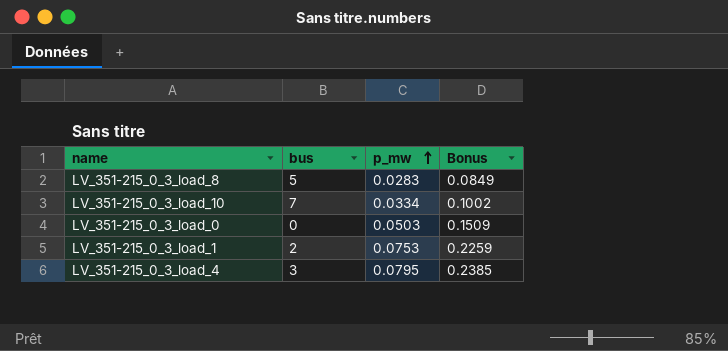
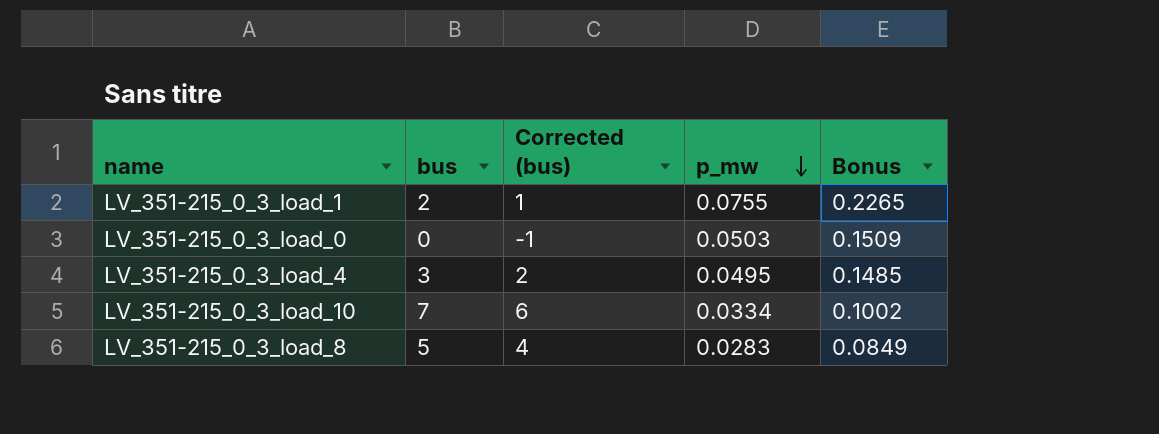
row order: p_mw ascending -> p_mw descending
column Corrected (bus) | formula: none -> [bus] - 1
LV_351-215_0_3_load_1 | p_mw: 0.0753 -> 0.0755
LV_351-215_0_3_load_1 | Bonus: 0.2259 -> 0.2265
LV_351-215_0_3_load_4 | p_mw: 0.0795 -> 0.0495
LV_351-215_0_3_load_4 | Bonus: 0.2385 -> 0.1485

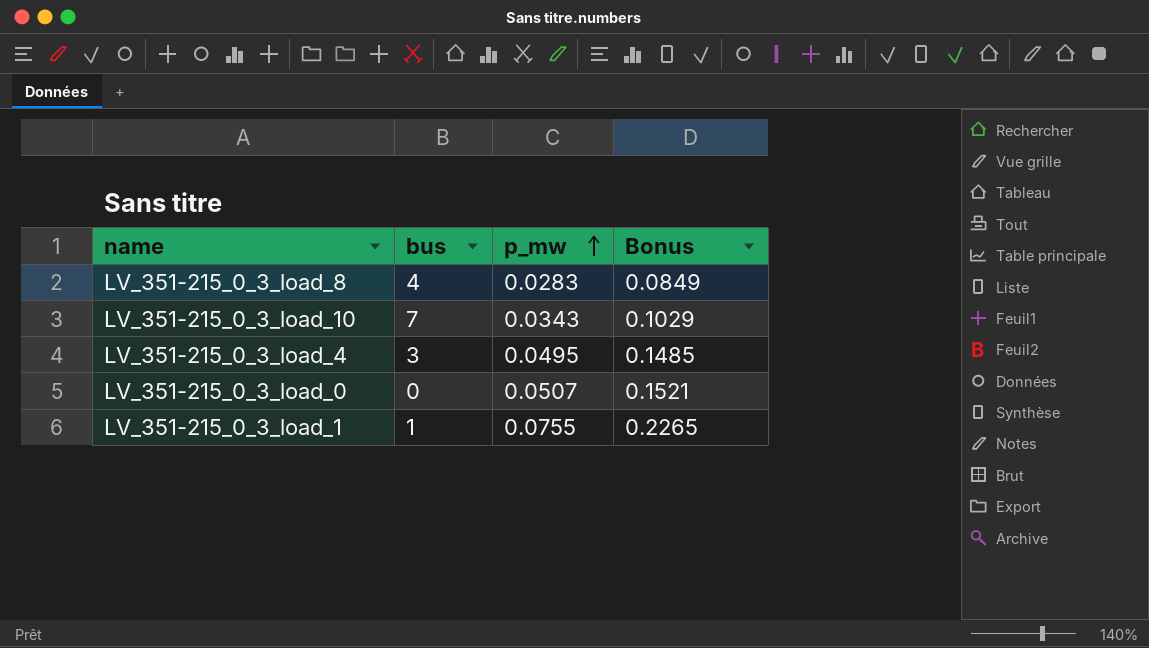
row order: p_mw descending -> p_mw ascending
column Corrected (bus) | formula: [bus] - 1 -> none
LV_351-215_0_3_load_8 | bus: 5 -> 4
LV_351-215_0_3_load_10 | p_mw: 0.0334 -> 0.0343
LV_351-215_0_3_load_10 | Bonus: 0.1002 -> 0.1029
LV_351-215_0_3_load_0 | p_mw: 0.0503 -> 0.0507
LV_351-215_0_3_load_0 | Bonus: 0.1509 -> 0.1521
LV_351-215_0_3_load_1 | bus: 2 -> 1

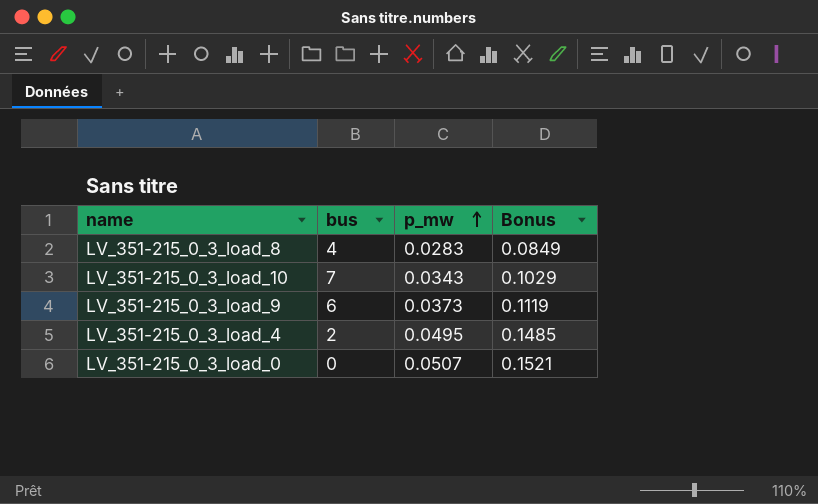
row LV_351-215_0_3_load_1: 1 | 0.0755 | 0.2265 -> none
row LV_351-215_0_3_load_9: none -> 6 | 0.0373 | 0.1119
LV_351-215_0_3_load_4 | bus: 3 -> 2

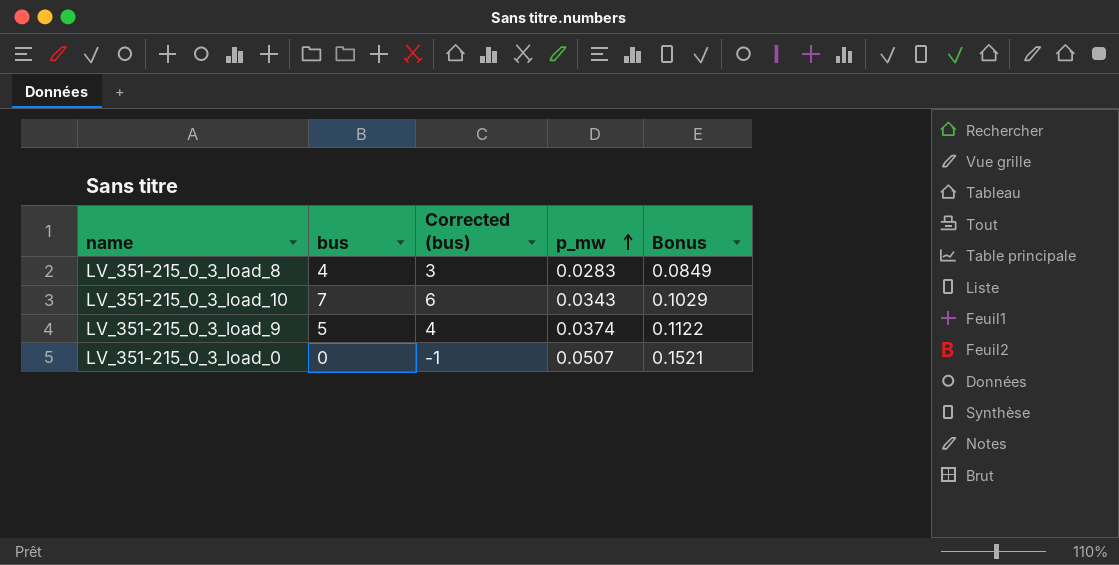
column Corrected (bus) | formula: none -> [bus] - 1
row LV_351-215_0_3_load_4: 2 | 0.0495 | 0.1485 -> none
LV_351-215_0_3_load_9 | bus: 6 -> 5
LV_351-215_0_3_load_9 | p_mw: 0.0373 -> 0.0374
LV_351-215_0_3_load_9 | Bonus: 0.1119 -> 0.1122

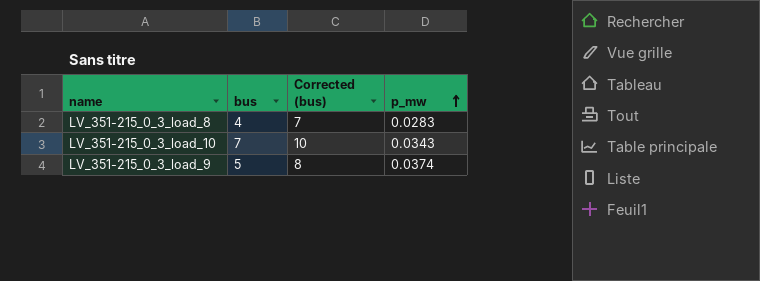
column Bonus | formula: [p_mw] * 3 -> none
column Corrected (bus) | formula: [bus] - 1 -> [bus] + 3
row LV_351-215_0_3_load_0: 0 | -1 | 0.0507 | 0.1521 -> none

